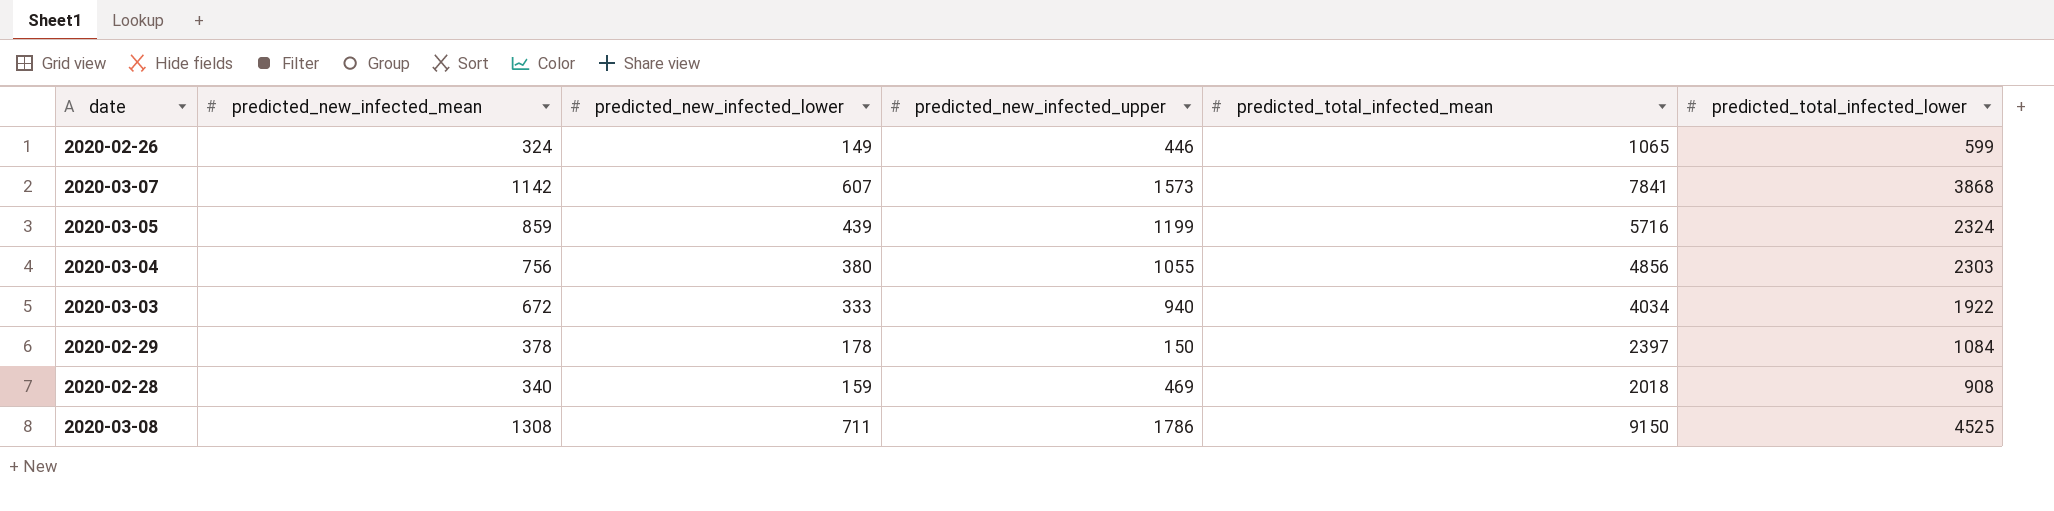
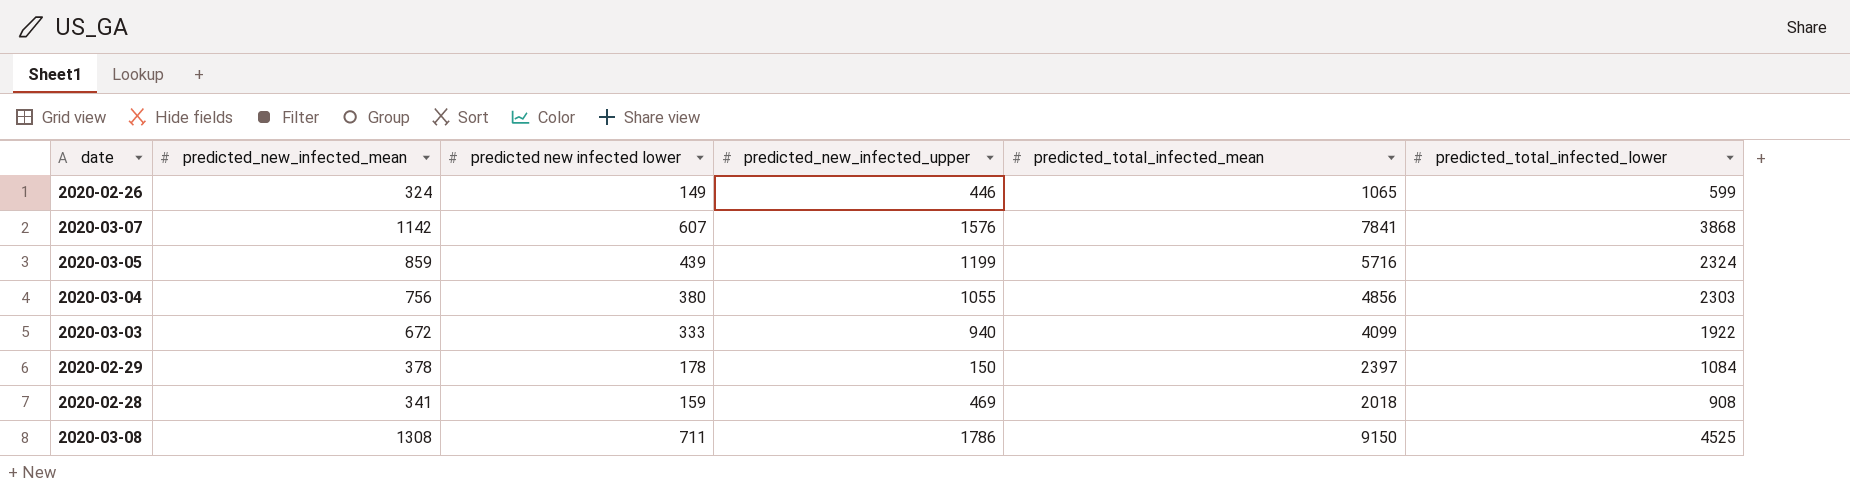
column name: predicted_new_infected_lower -> predicted new infected lower
2020-03-07 | predicted_new_infected_upper: 1573 -> 1576
2020-03-03 | predicted_total_infected_mean: 4034 -> 4099
2020-02-28 | predicted_new_infected_mean: 340 -> 341

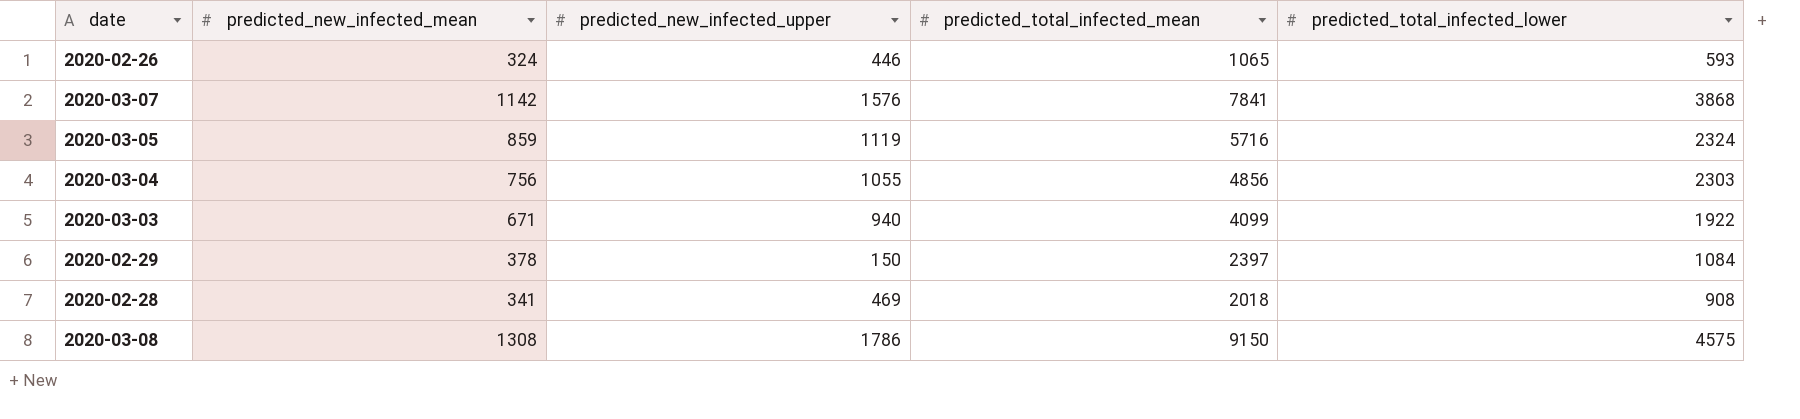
column predicted new infected lower | position: 3 -> none
2020-02-26 | predicted_total_infected_lower: 599 -> 593
2020-03-05 | predicted_new_infected_upper: 1199 -> 1119
2020-03-03 | predicted_new_infected_mean: 672 -> 671
2020-03-08 | predicted_total_infected_lower: 4525 -> 4575

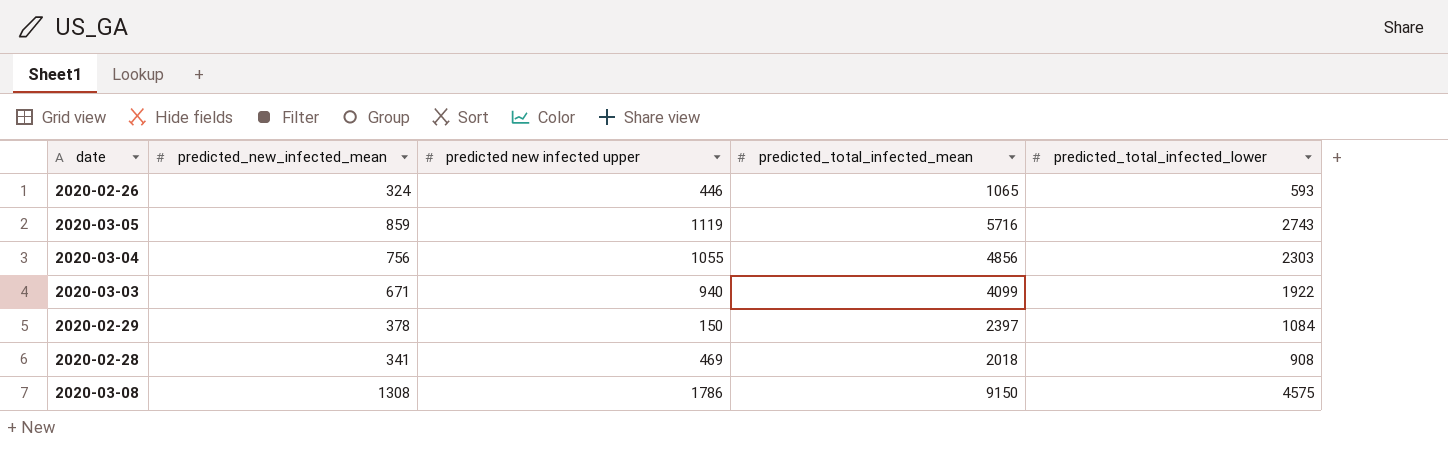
column name: predicted_new_infected_upper -> predicted new infected upper
row 2020-03-07: 1142 | 1576 | 7841 | 3868 -> none
2020-03-05 | predicted_total_infected_lower: 2324 -> 2743

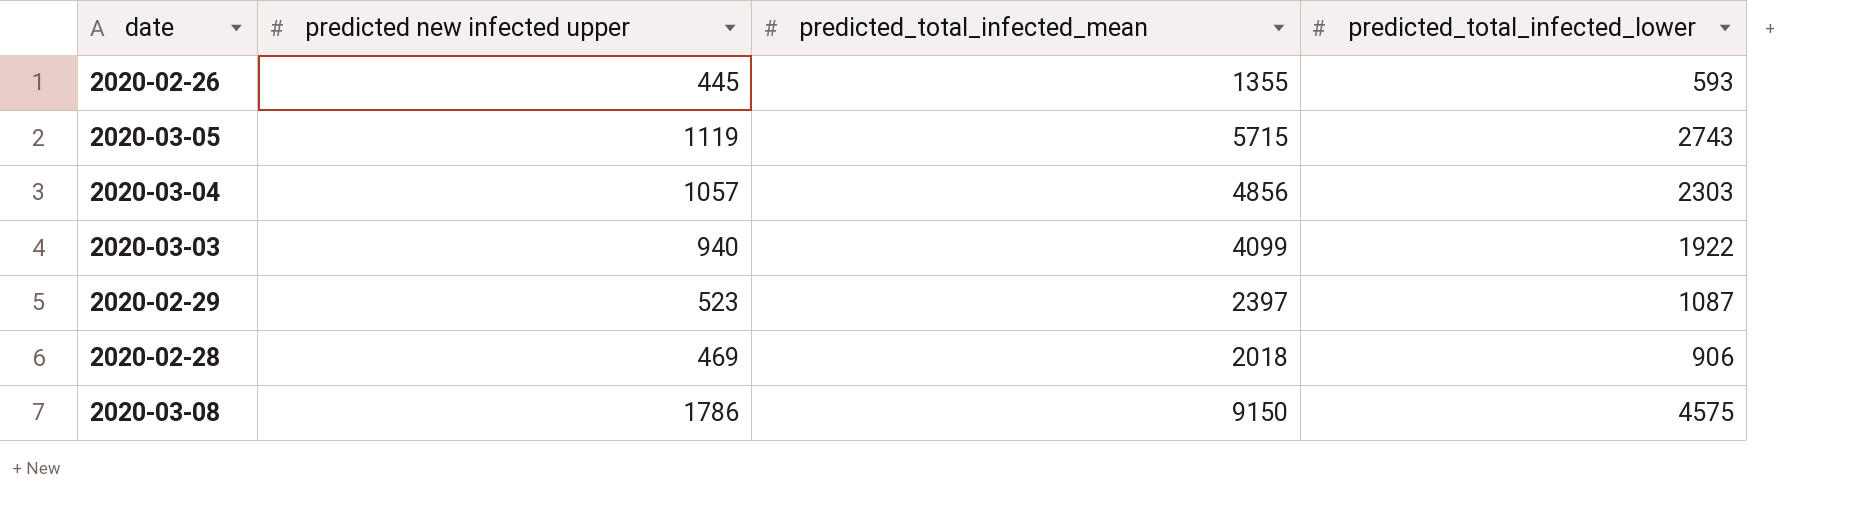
column predicted_new_infected_mean | position: 2 -> none
2020-02-26 | predicted new infected upper: 446 -> 445
2020-02-26 | predicted_total_infected_mean: 1065 -> 1355
2020-03-05 | predicted_total_infected_mean: 5716 -> 5715
2020-03-04 | predicted new infected upper: 1055 -> 1057
2020-02-29 | predicted new infected upper: 150 -> 523
2020-02-29 | predicted_total_infected_lower: 1084 -> 1087
2020-02-28 | predicted_total_infected_lower: 908 -> 906

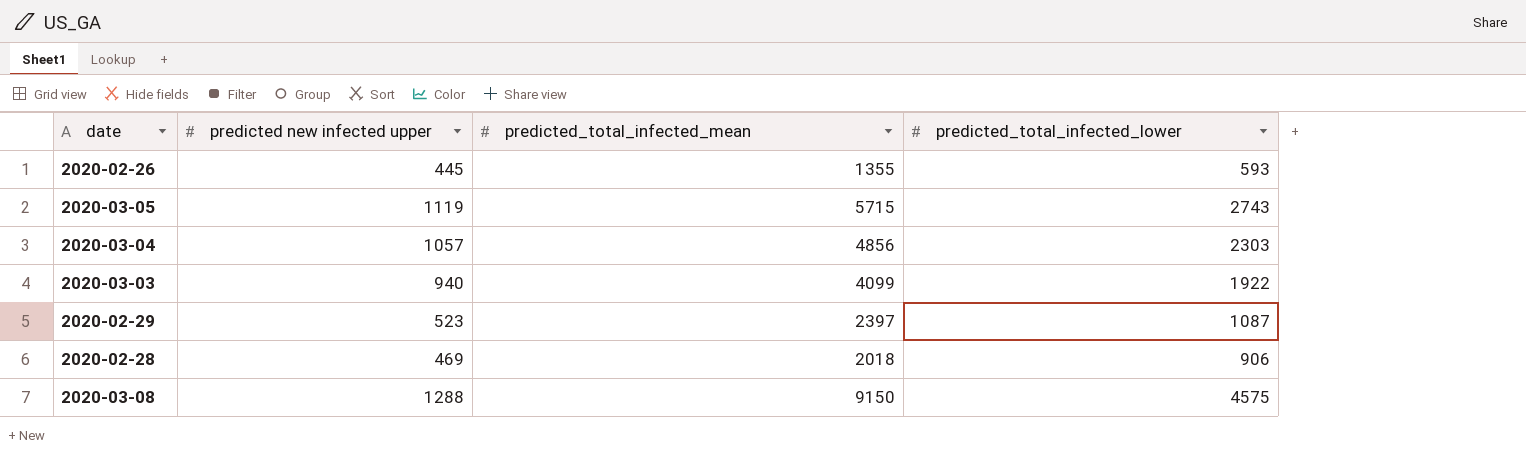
2020-03-08 | predicted new infected upper: 1786 -> 1288

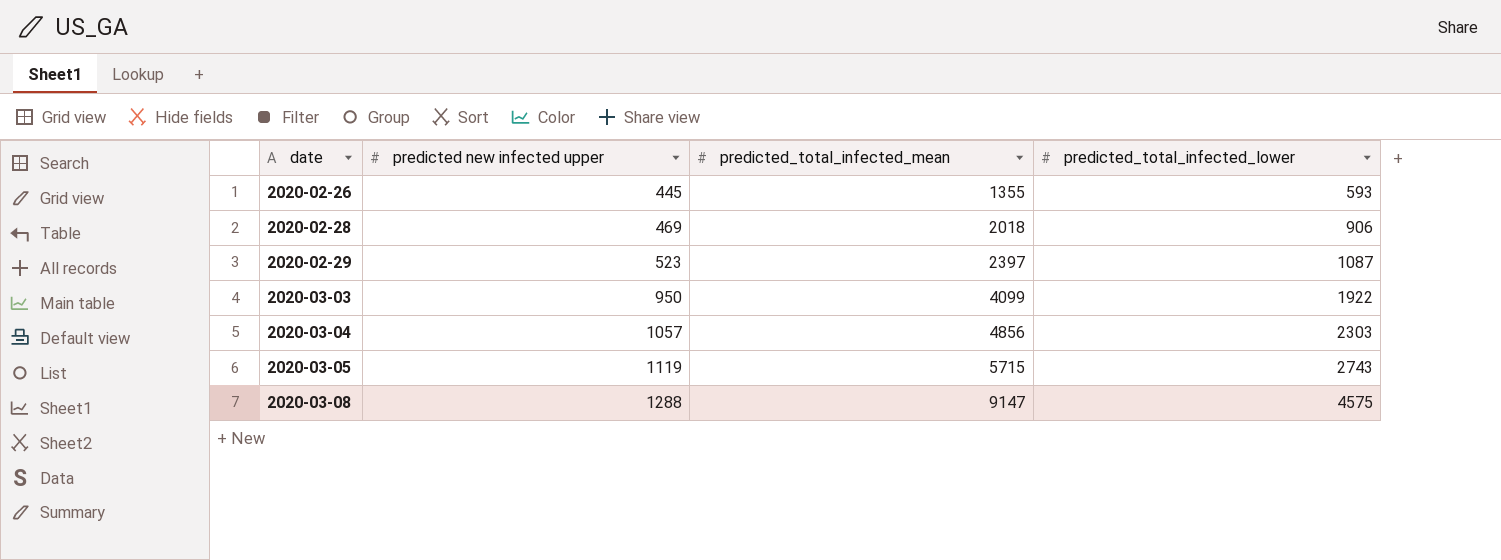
row order: none -> date ascending
2020-03-03 | predicted new infected upper: 940 -> 950
2020-03-08 | predicted_total_infected_mean: 9150 -> 9147

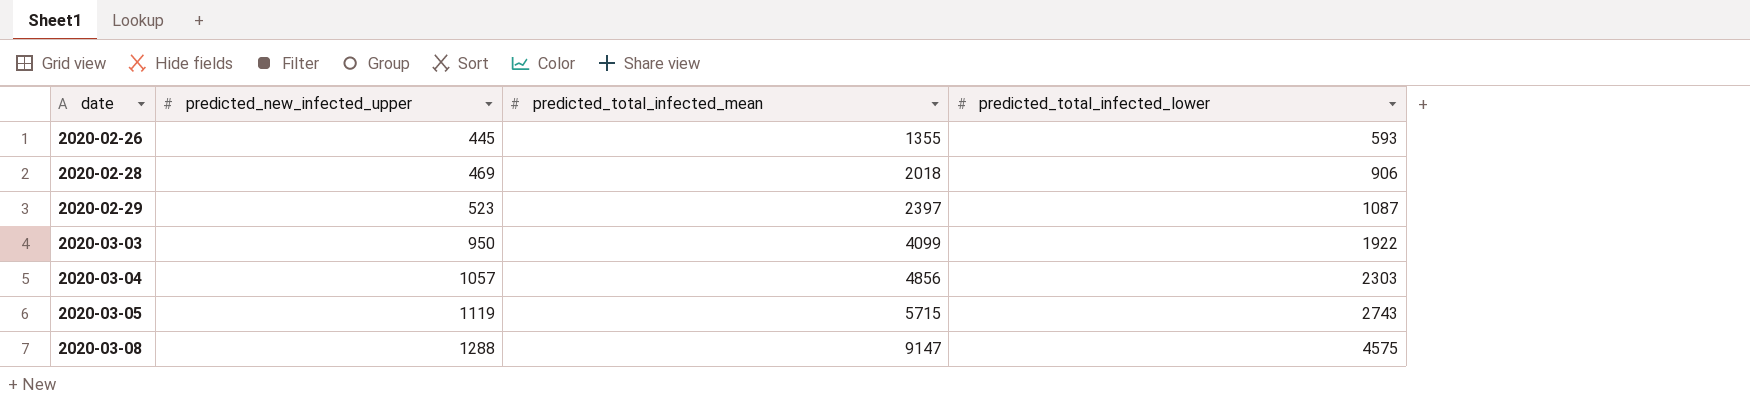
column name: predicted new infected upper -> predicted_new_infected_upper

